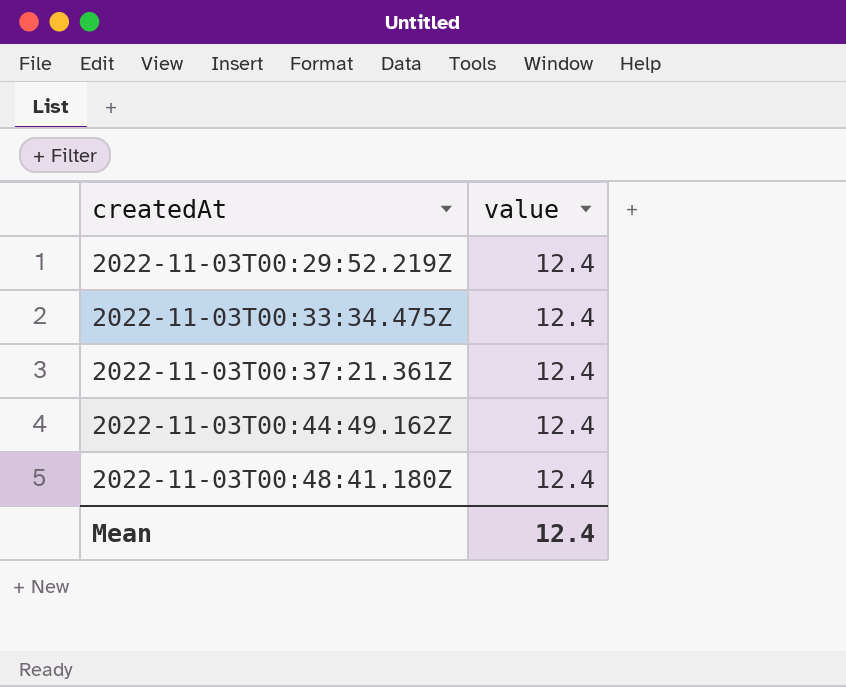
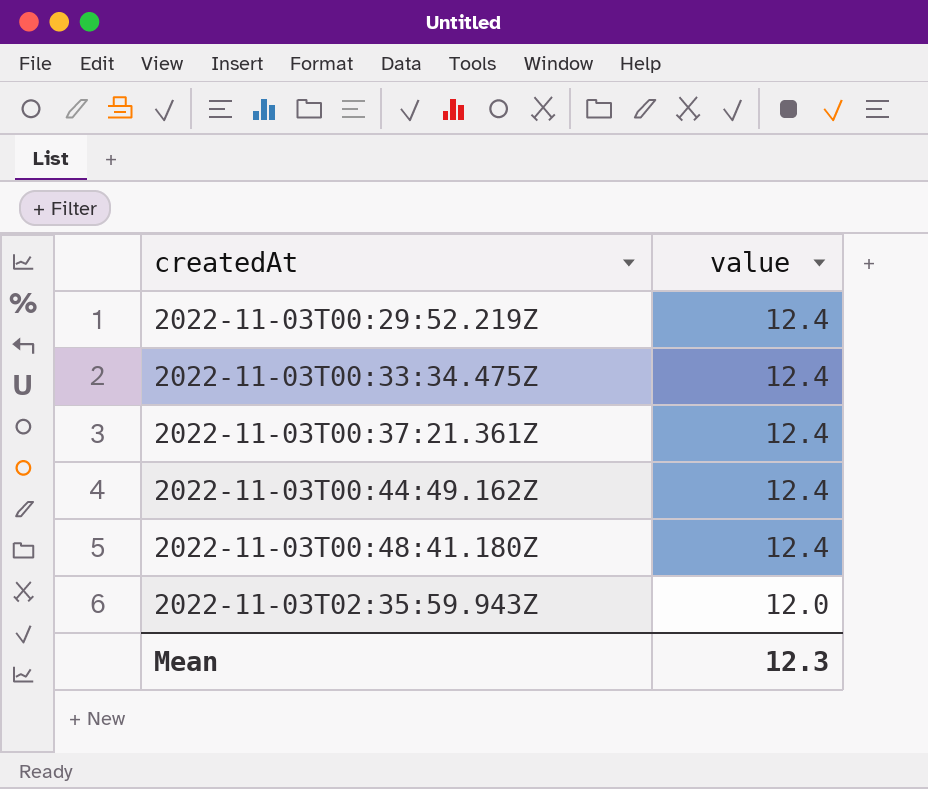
row 2022-11-03T02:35:59.943Z: none -> 12.0
Mean | value: 12.4 -> 12.3

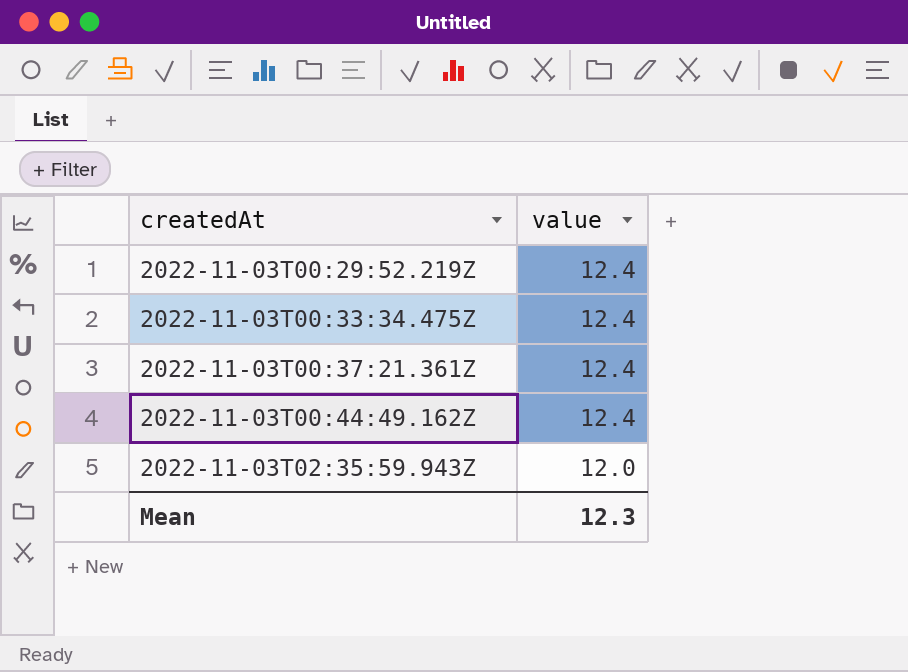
row 2022-11-03T00:48:41.180Z: 12.4 -> none

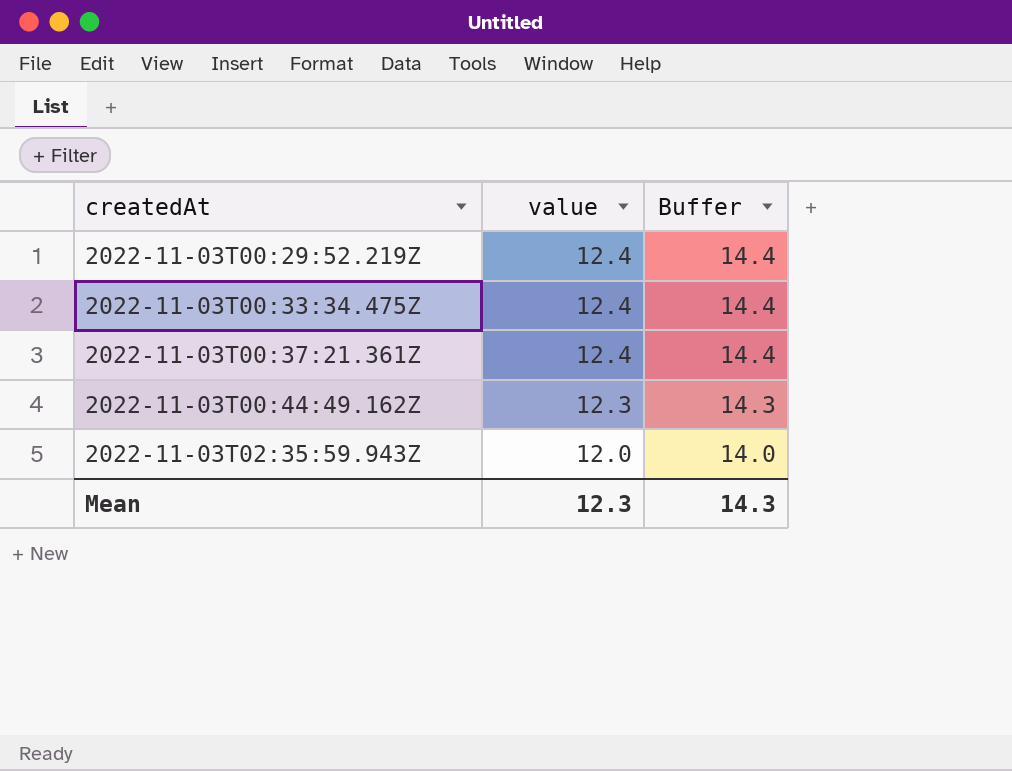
column Buffer | formula: none -> [value] + 2
2022-11-03T00:44:49.162Z | value: 12.4 -> 12.3

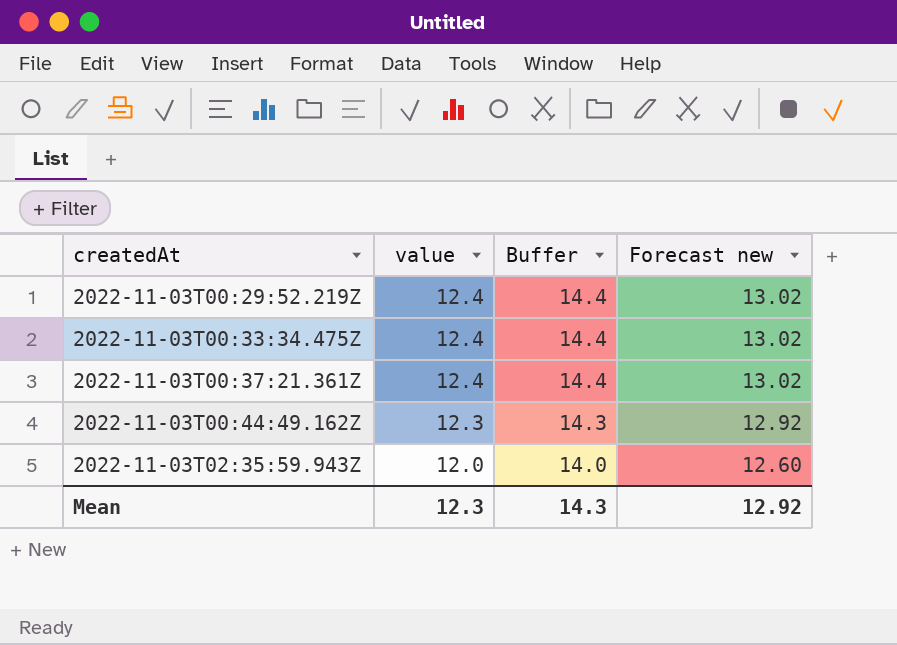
column Forecast new | formula: none -> [value] * 1.05

